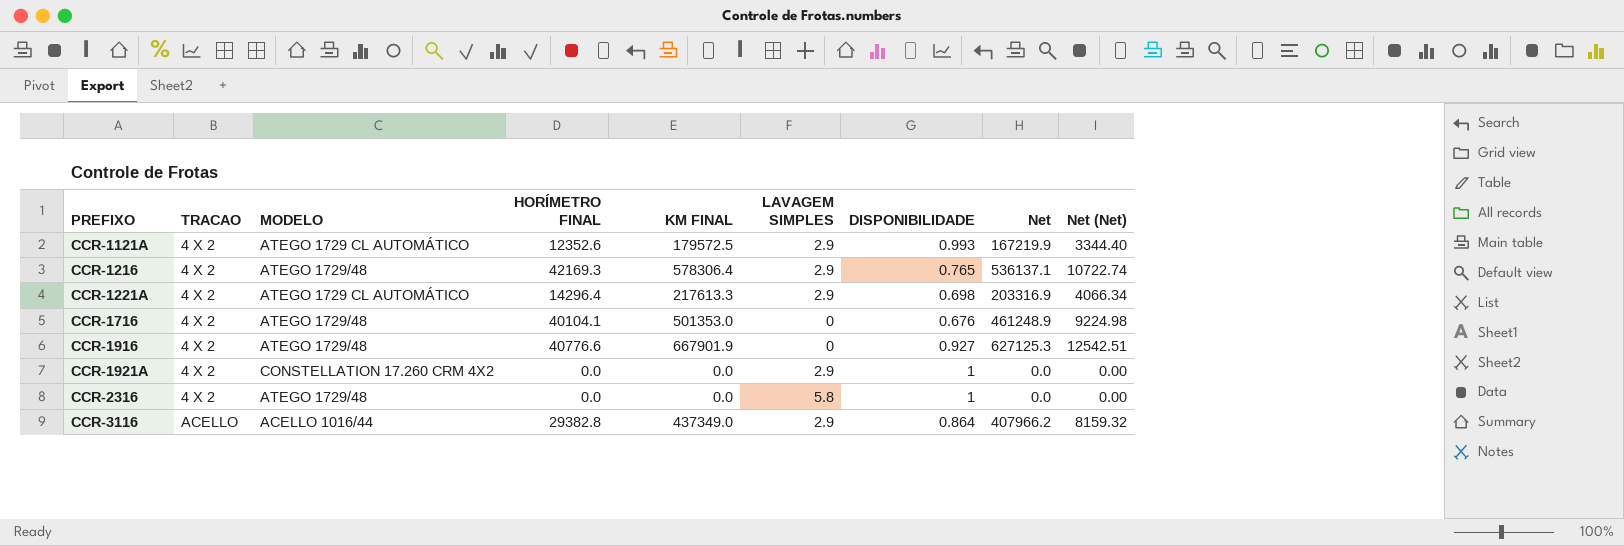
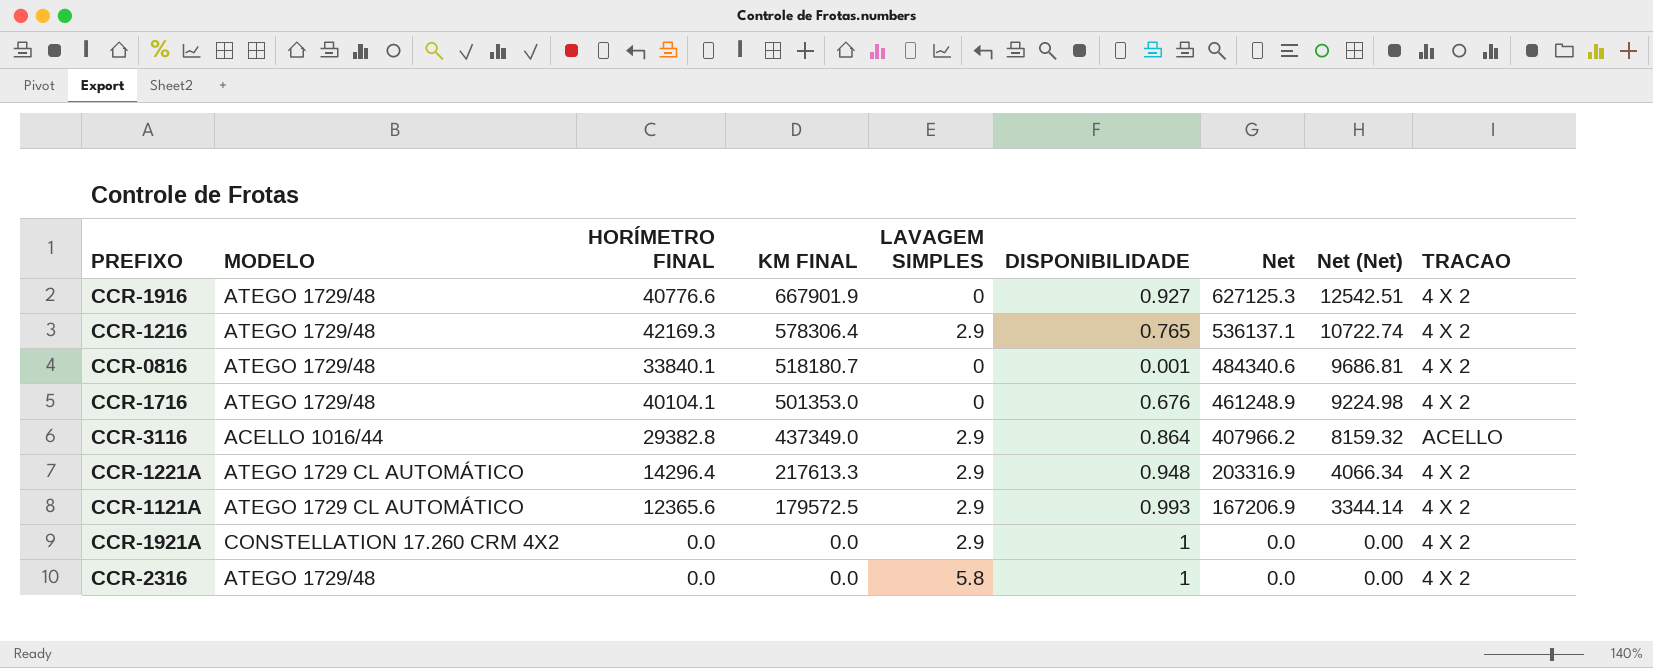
row order: PREFIXO ascending -> KM FINAL descending
column TRACAO | position: 2 -> 9
row CCR-0816: none -> ATEGO 1729/48 | 33840.1 | 518180.7 | 0 | 0.001 | 484340.6 | 9686.81 | 4 X 2
CCR-1221A | DISPONIBILIDADE: 0.698 -> 0.948
CCR-1121A | HORÍMETRO FINAL: 12352.6 -> 12365.6
CCR-1121A | Net: 167219.9 -> 167206.9
CCR-1121A | Net (Net): 3344.40 -> 3344.14

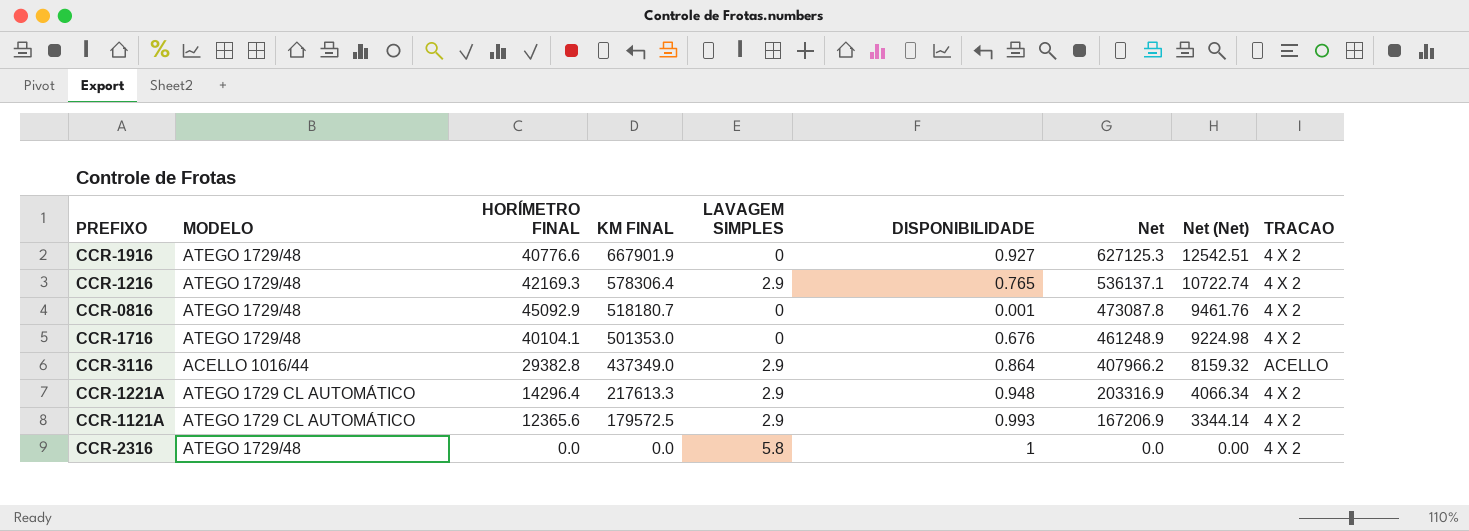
row CCR-1921A: CONSTELLATION 17.260 CRM 4X2 | 0.0 | 0.0 | 2.9 | 1 | 0.0 | 0.00 | 4 X 2 -> none
CCR-0816 | HORÍMETRO FINAL: 33840.1 -> 45092.9
CCR-0816 | Net: 484340.6 -> 473087.8
CCR-0816 | Net (Net): 9686.81 -> 9461.76

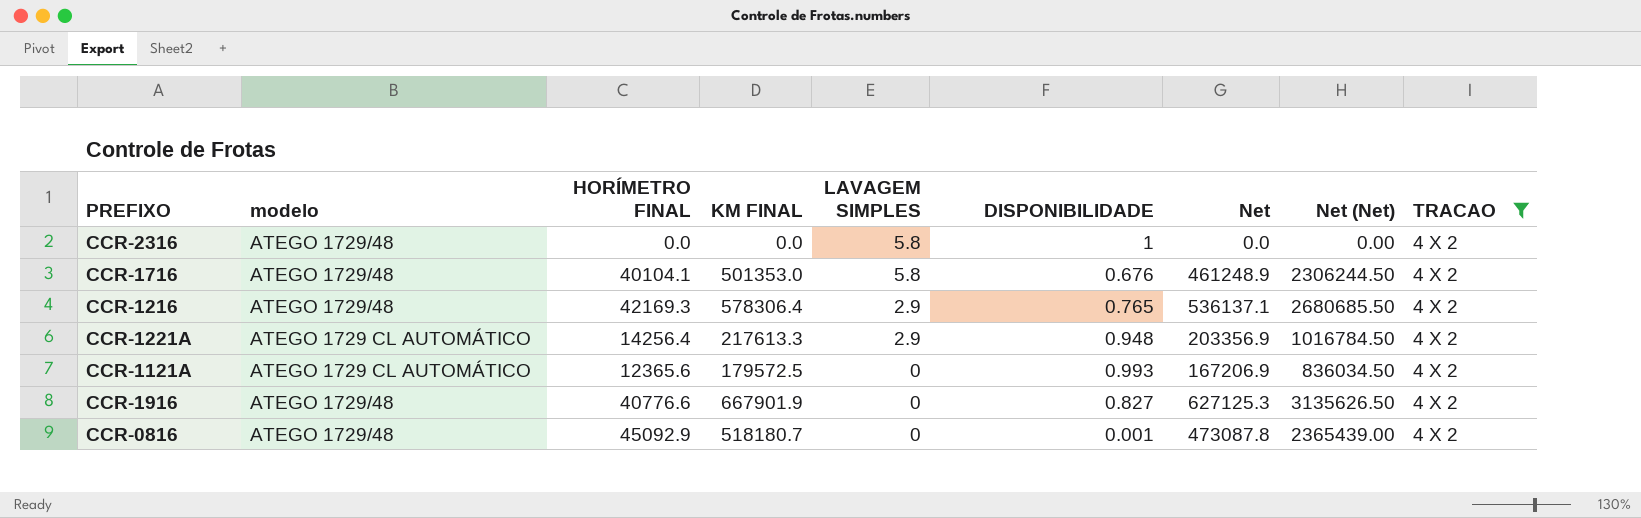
filter: none -> TRACAO = 4 X 2
row order: KM FINAL descending -> LAVAGEM SIMPLES descending
column name: MODELO -> modelo
column Net (Net) | formula: [Net] * 0.02 -> [Net] * 5
CCR-1716 | LAVAGEM SIMPLES: 0 -> 5.8
CCR-1221A | HORÍMETRO FINAL: 14296.4 -> 14256.4
CCR-1221A | Net: 203316.9 -> 203356.9
CCR-1121A | LAVAGEM SIMPLES: 2.9 -> 0
CCR-1916 | DISPONIBILIDADE: 0.927 -> 0.827

